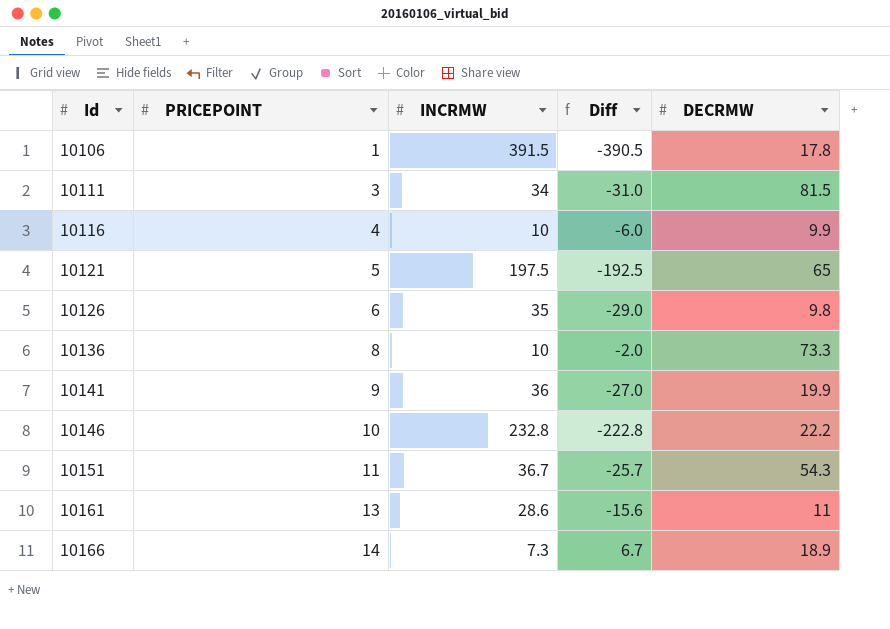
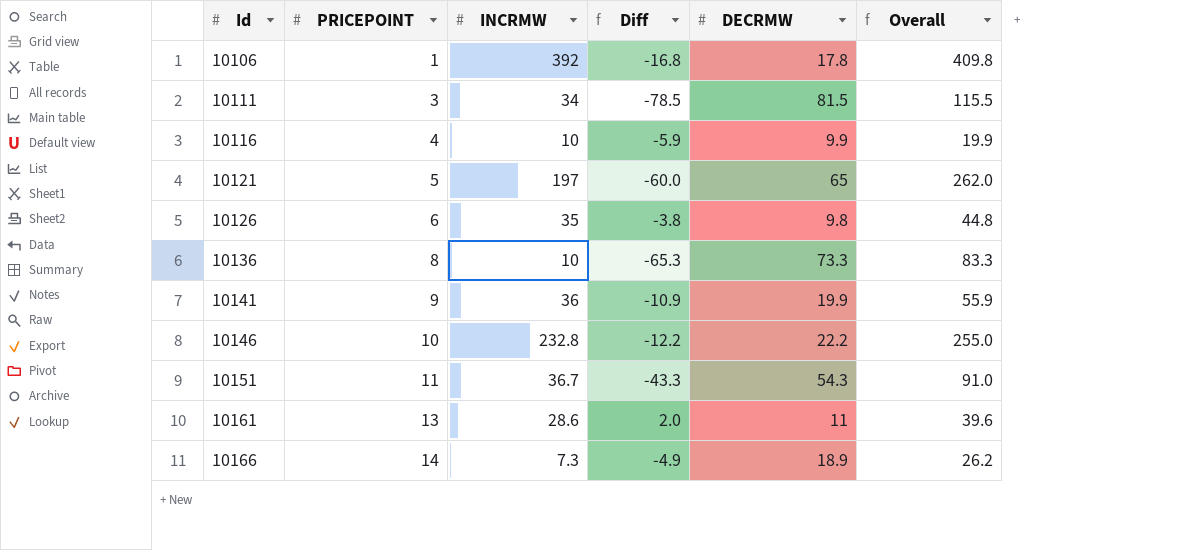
column Diff | formula: [PRICEPOINT] - [INCRMW] -> [PRICEPOINT] - [DECRMW]
column Overall | formula: none -> [INCRMW] + [DECRMW]
10106 | INCRMW: 391.5 -> 392
10121 | INCRMW: 197.5 -> 197

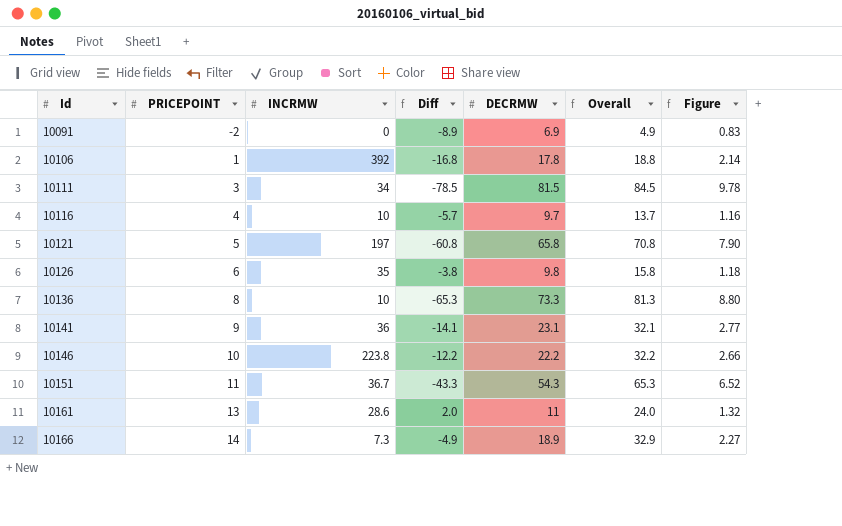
column Overall | formula: [INCRMW] + [DECRMW] -> [PRICEPOINT] + [DECRMW]
column Figure | formula: none -> [DECRMW] * 0.12
row 10091: none -> -2 | 0 | -8.9 | 6.9 | 4.9 | 0.83
10116 | Diff: -5.9 -> -5.7
10116 | DECRMW: 9.9 -> 9.7
10121 | Diff: -60.0 -> -60.8
10121 | DECRMW: 65 -> 65.8
10141 | Diff: -10.9 -> -14.1
10141 | DECRMW: 19.9 -> 23.1
10146 | INCRMW: 232.8 -> 223.8

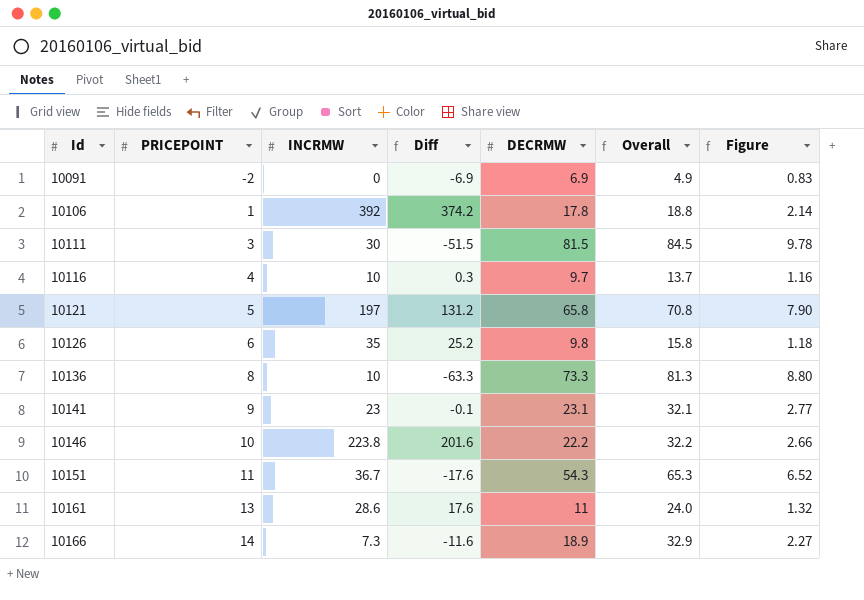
column Diff | formula: [PRICEPOINT] - [DECRMW] -> [INCRMW] - [DECRMW]
10111 | INCRMW: 34 -> 30
10141 | INCRMW: 36 -> 23

